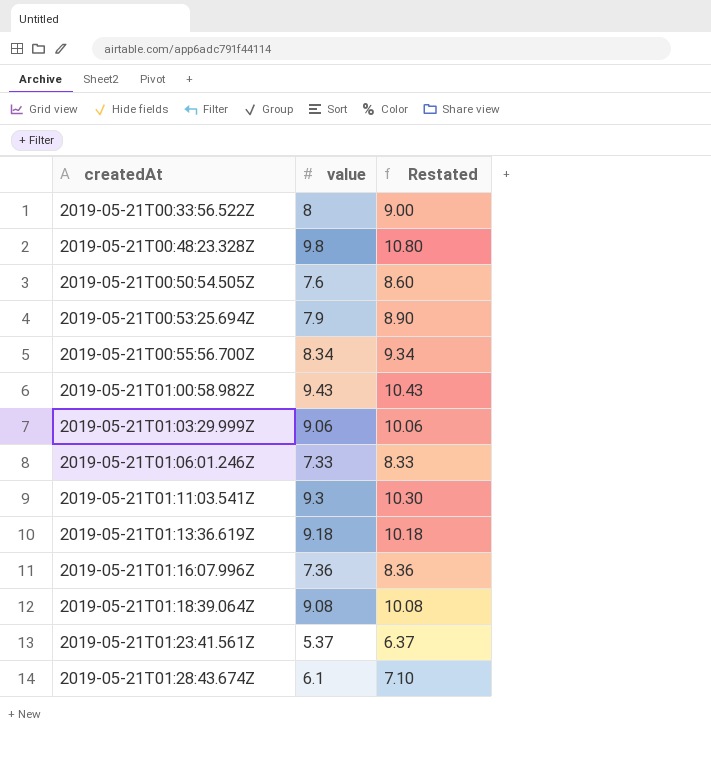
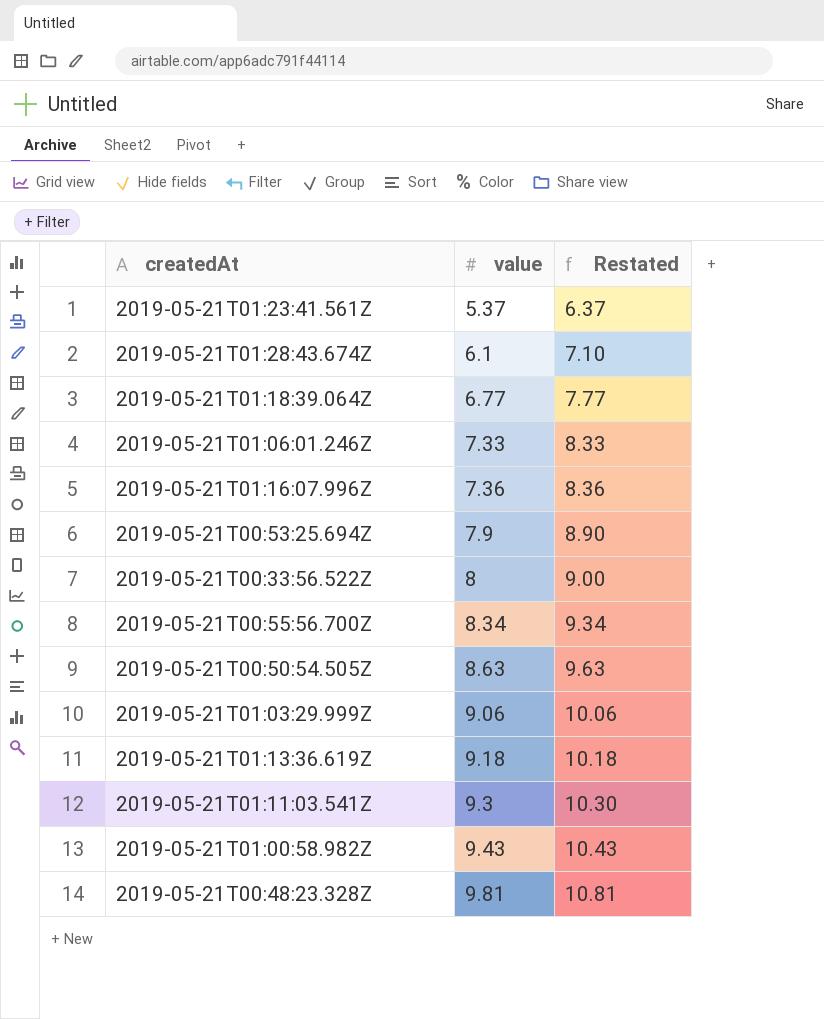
row order: createdAt ascending -> value ascending
2019-05-21T01:18:39.064Z | value: 9.08 -> 6.77
2019-05-21T01:18:39.064Z | Restated: 10.08 -> 7.77
2019-05-21T00:50:54.505Z | value: 7.6 -> 8.63
2019-05-21T00:50:54.505Z | Restated: 8.60 -> 9.63
2019-05-21T00:48:23.328Z | value: 9.8 -> 9.81
2019-05-21T00:48:23.328Z | Restated: 10.80 -> 10.81

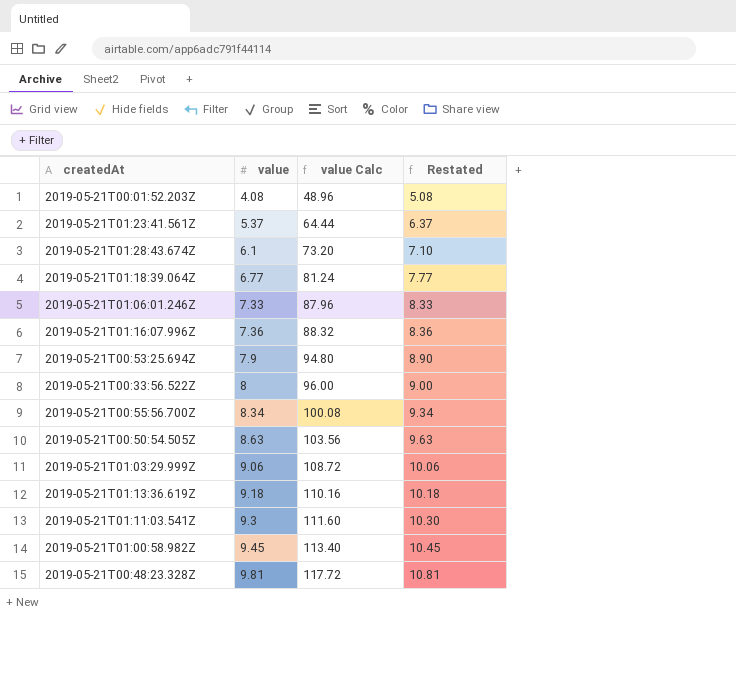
column value Calc | formula: none -> [value] * 12
row 2019-05-21T00:01:52.203Z: none -> 4.08 | 48.96 | 5.08
2019-05-21T01:00:58.982Z | value: 9.43 -> 9.45
2019-05-21T01:00:58.982Z | Restated: 10.43 -> 10.45

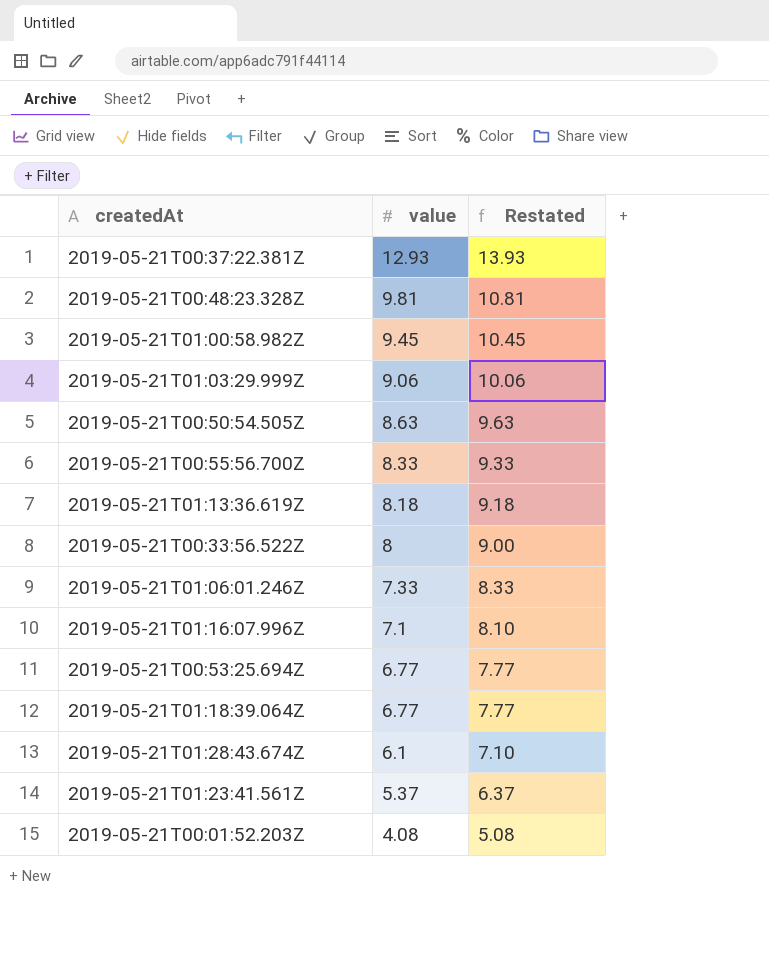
row order: value ascending -> value descending
column value Calc | formula: [value] * 12 -> none
row 2019-05-21T01:11:03.541Z: 9.3 | 111.60 | 10.30 -> none
row 2019-05-21T00:37:22.381Z: none -> 12.93 | 13.93
2019-05-21T00:55:56.700Z | value: 8.34 -> 8.33
2019-05-21T00:55:56.700Z | Restated: 9.34 -> 9.33
2019-05-21T01:13:36.619Z | value: 9.18 -> 8.18
2019-05-21T01:13:36.619Z | Restated: 10.18 -> 9.18
2019-05-21T01:16:07.996Z | value: 7.36 -> 7.1
2019-05-21T01:16:07.996Z | Restated: 8.36 -> 8.10
2019-05-21T00:53:25.694Z | value: 7.9 -> 6.77
2019-05-21T00:53:25.694Z | Restated: 8.90 -> 7.77

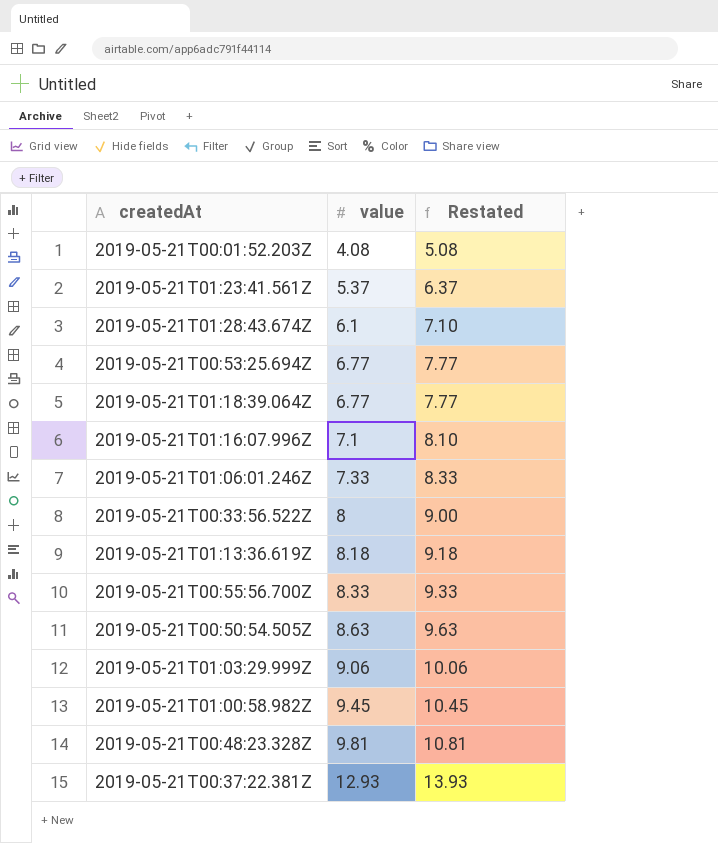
row order: value descending -> value ascending

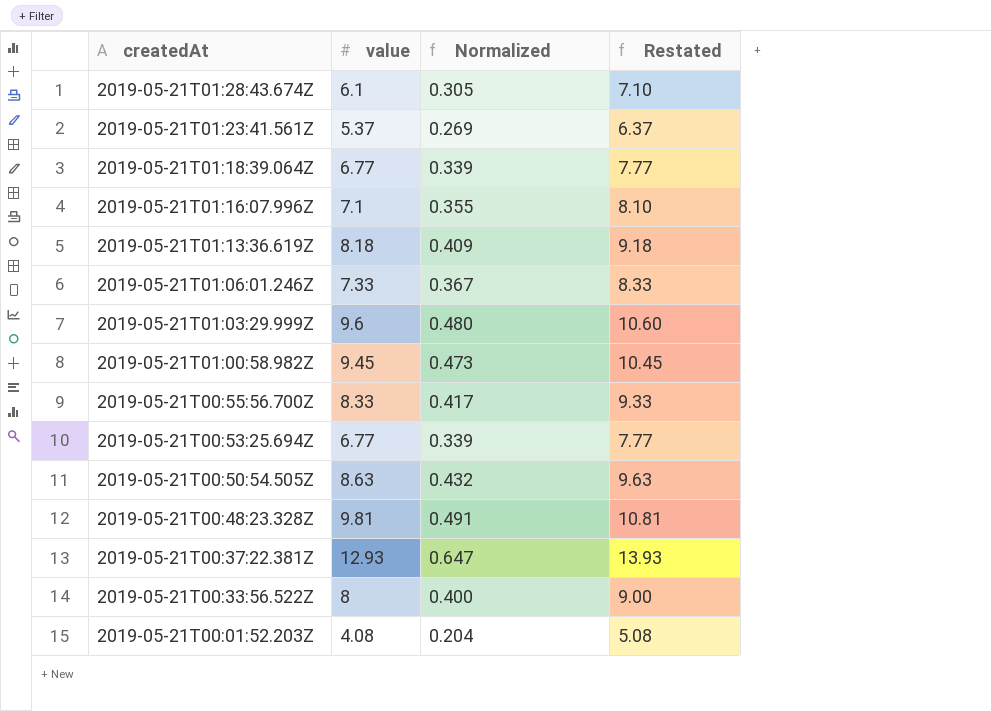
row order: value ascending -> createdAt descending
column Normalized | formula: none -> [value] * 0.05
2019-05-21T01:03:29.999Z | value: 9.06 -> 9.6
2019-05-21T01:03:29.999Z | Restated: 10.06 -> 10.60

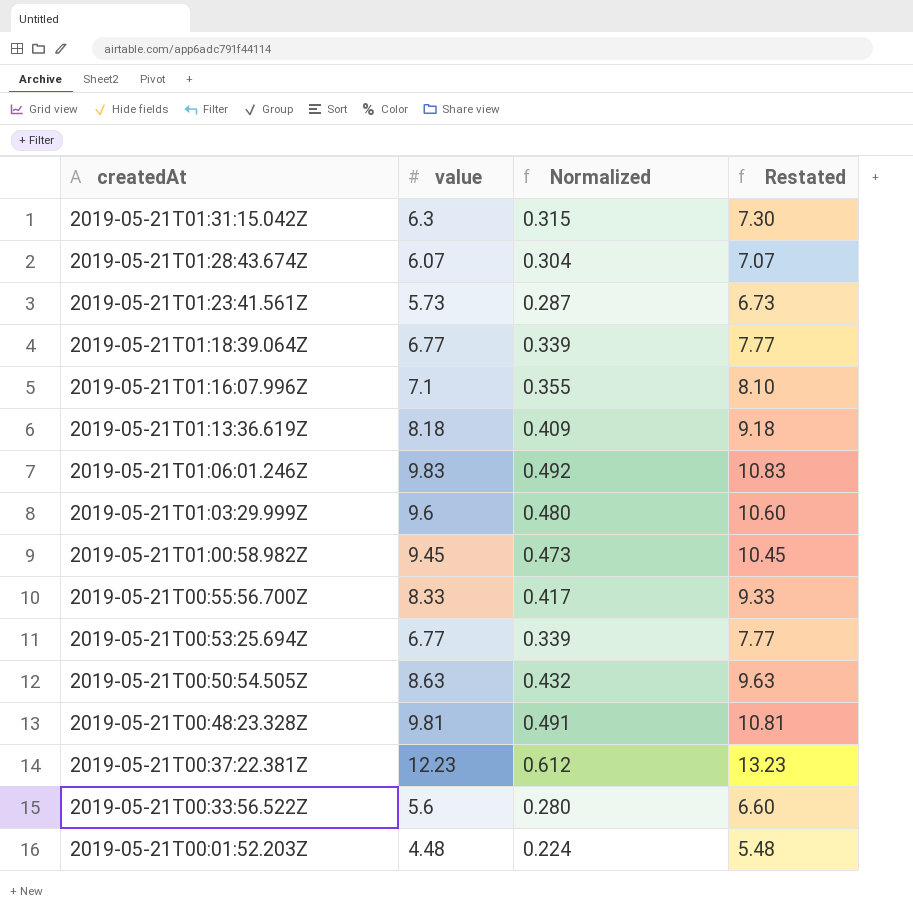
row 2019-05-21T01:31:15.042Z: none -> 6.3 | 0.315 | 7.30
2019-05-21T01:28:43.674Z | value: 6.1 -> 6.07
2019-05-21T01:28:43.674Z | Normalized: 0.305 -> 0.304
2019-05-21T01:28:43.674Z | Restated: 7.10 -> 7.07
2019-05-21T01:23:41.561Z | value: 5.37 -> 5.73
2019-05-21T01:23:41.561Z | Normalized: 0.269 -> 0.287
2019-05-21T01:23:41.561Z | Restated: 6.37 -> 6.73
2019-05-21T01:06:01.246Z | value: 7.33 -> 9.83
2019-05-21T01:06:01.246Z | Normalized: 0.367 -> 0.492
2019-05-21T01:06:01.246Z | Restated: 8.33 -> 10.83
2019-05-21T00:37:22.381Z | value: 12.93 -> 12.23
2019-05-21T00:37:22.381Z | Normalized: 0.647 -> 0.612
2019-05-21T00:37:22.381Z | Restated: 13.93 -> 13.23
2019-05-21T00:33:56.522Z | value: 8 -> 5.6
2019-05-21T00:33:56.522Z | Normalized: 0.400 -> 0.280
2019-05-21T00:33:56.522Z | Restated: 9.00 -> 6.60
2019-05-21T00:01:52.203Z | value: 4.08 -> 4.48
2019-05-21T00:01:52.203Z | Normalized: 0.204 -> 0.224
2019-05-21T00:01:52.203Z | Restated: 5.08 -> 5.48

